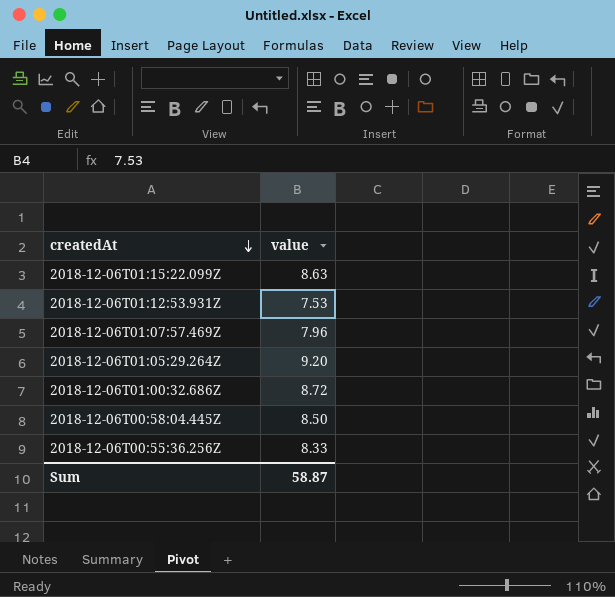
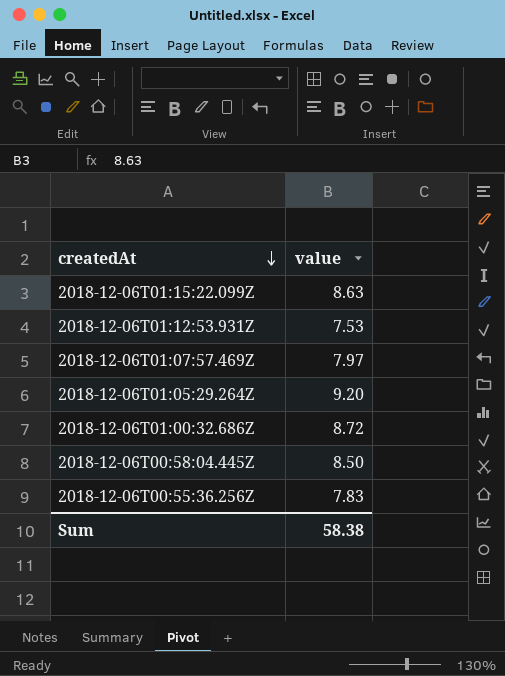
2018-12-06T01:07:57.469Z | value: 7.96 -> 7.97
2018-12-06T00:55:36.256Z | value: 8.33 -> 7.83
Sum | value: 58.87 -> 58.38

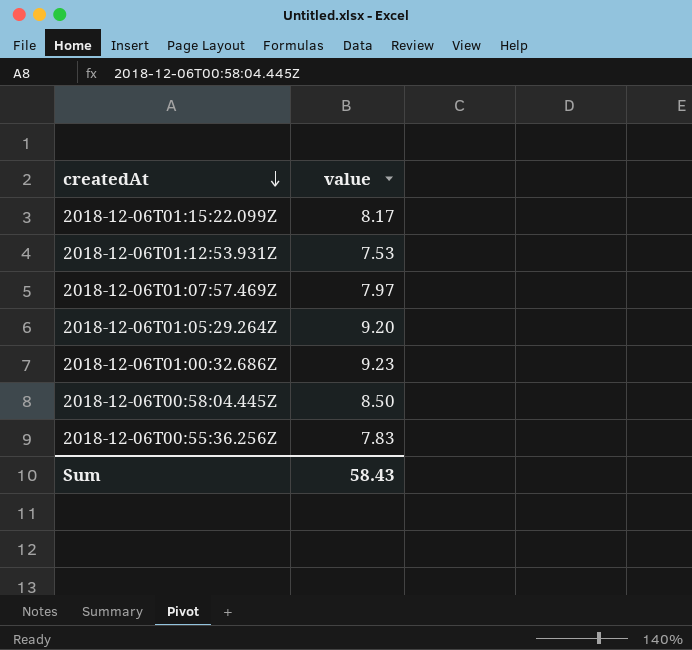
2018-12-06T01:15:22.099Z | value: 8.63 -> 8.17
2018-12-06T01:00:32.686Z | value: 8.72 -> 9.23
Sum | value: 58.38 -> 58.43

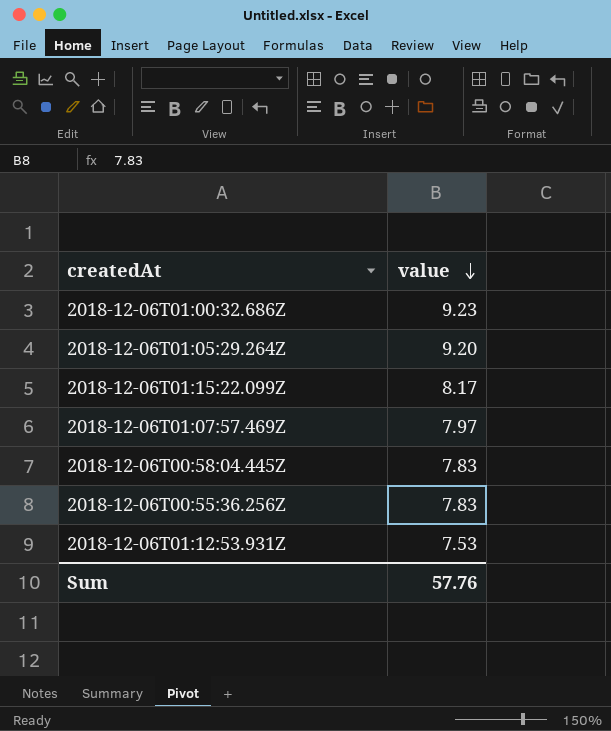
row order: createdAt descending -> value descending
2018-12-06T00:58:04.445Z | value: 8.50 -> 7.83
Sum | value: 58.43 -> 57.76

